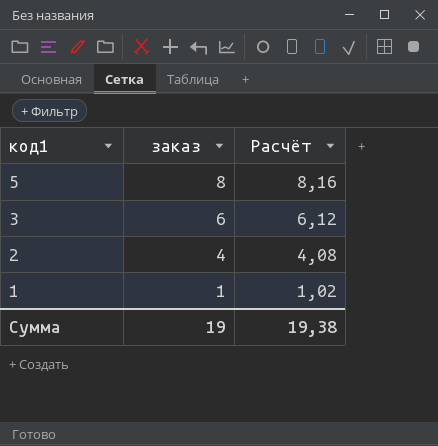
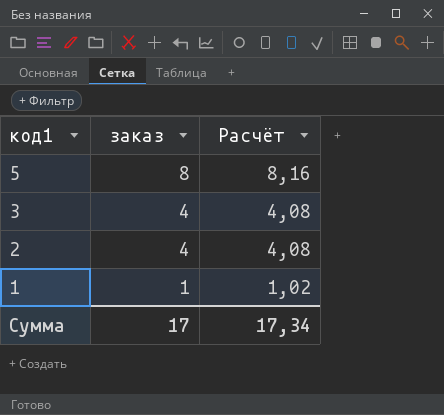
3 | заказ: 6 -> 4
3 | Расчёт: 6,12 -> 4,08
Сумма | заказ: 19 -> 17
Сумма | Расчёт: 19,38 -> 17,34

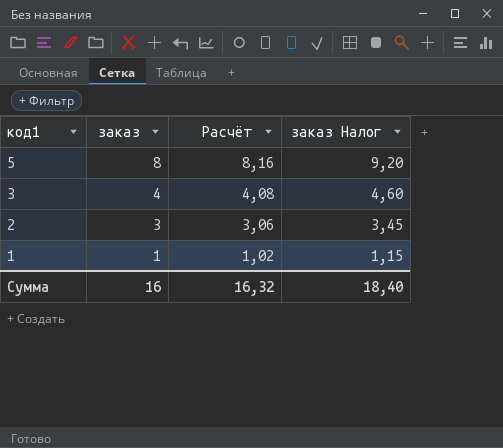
column заказ Налог | formula: none -> [заказ] * 1,15
2 | заказ: 4 -> 3
2 | Расчёт: 4,08 -> 3,06
Сумма | заказ: 17 -> 16
Сумма | Расчёт: 17,34 -> 16,32

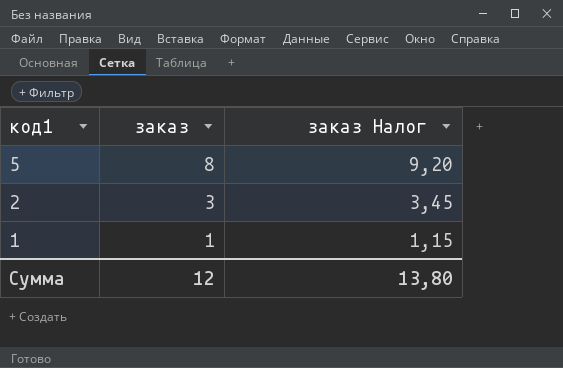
column Расчёт | formula: [заказ] * 1,02 -> none
row 3: 4 | 4,08 | 4,60 -> none
Сумма | заказ: 16 -> 12
Сумма | заказ Налог: 18,40 -> 13,80

